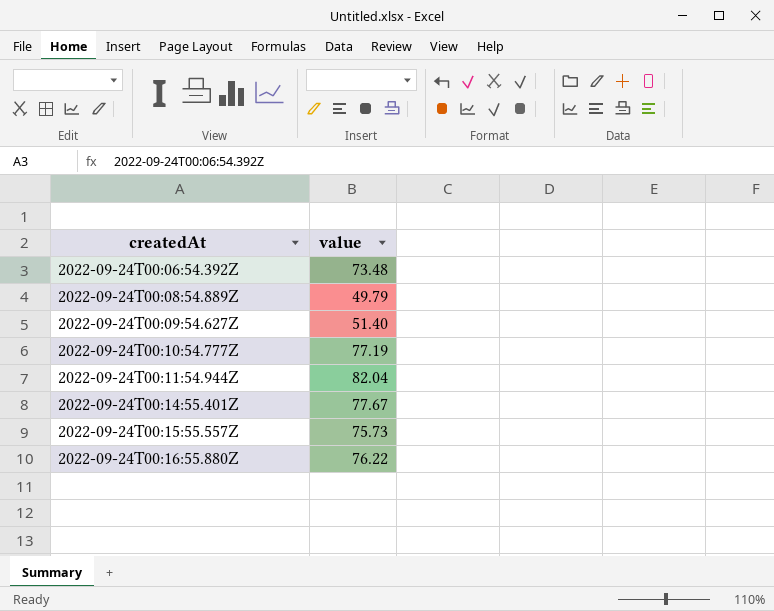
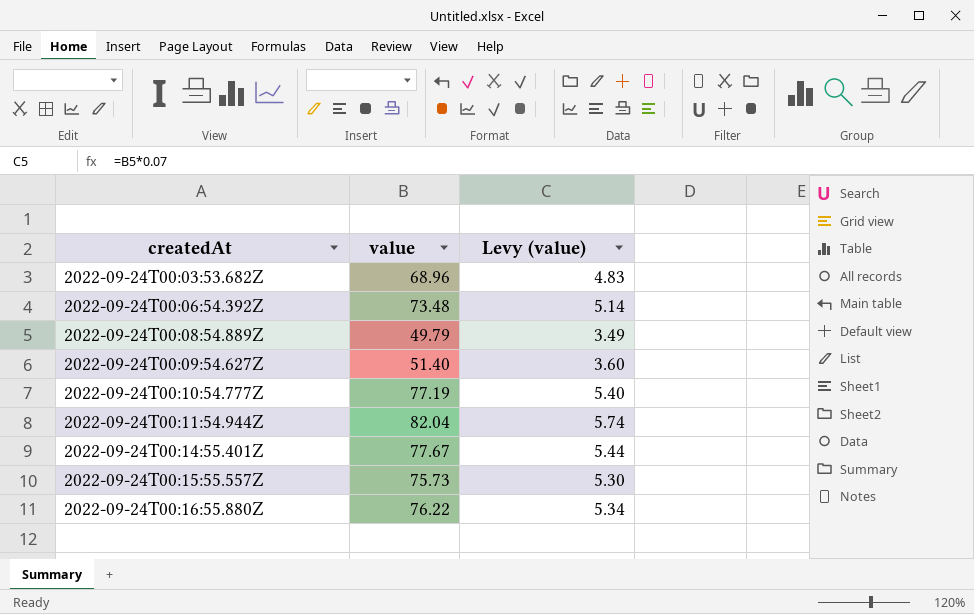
column Levy (value) | formula: none -> [value] * 0.07
row 2022-09-24T00:03:53.682Z: none -> 68.96 | 4.83

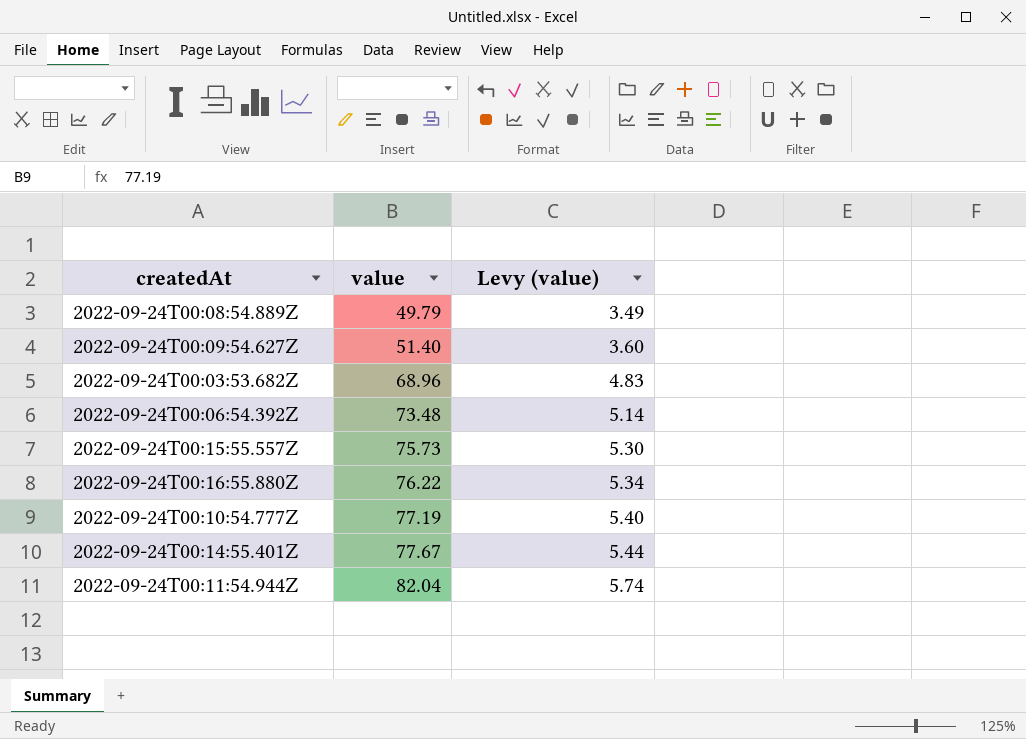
row order: createdAt ascending -> value ascending

